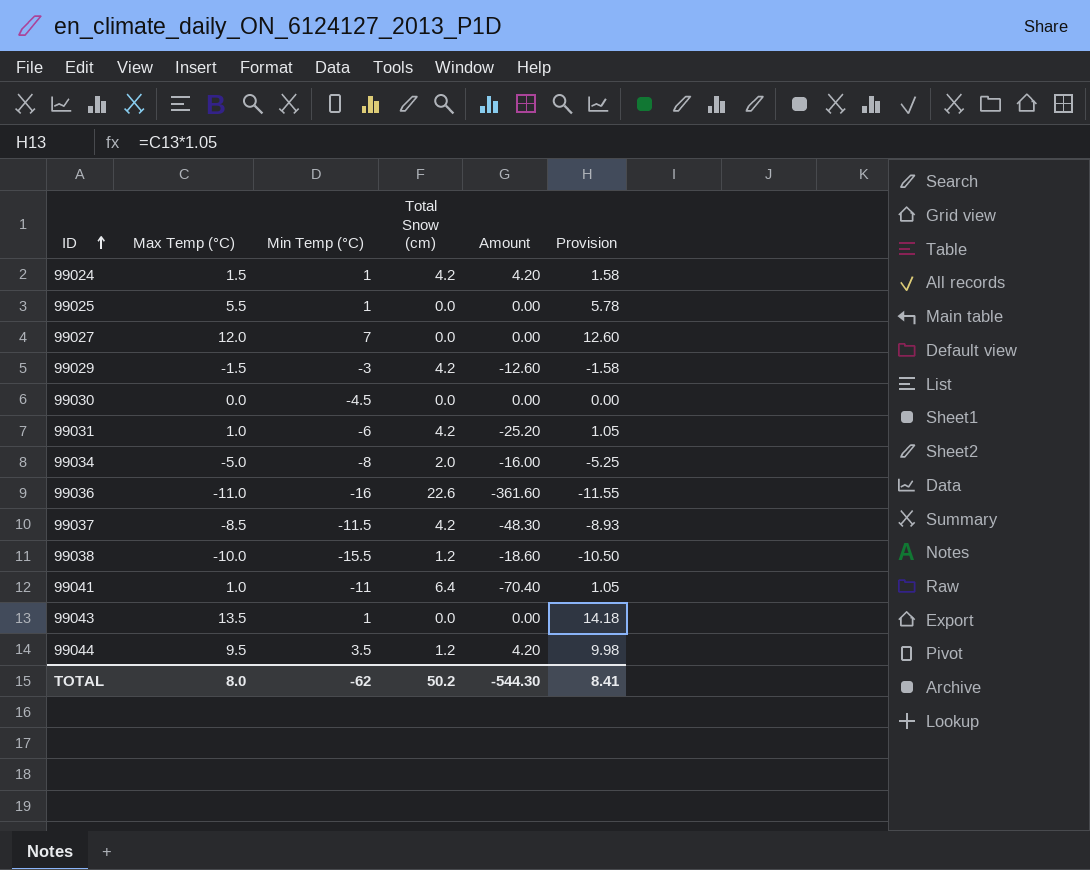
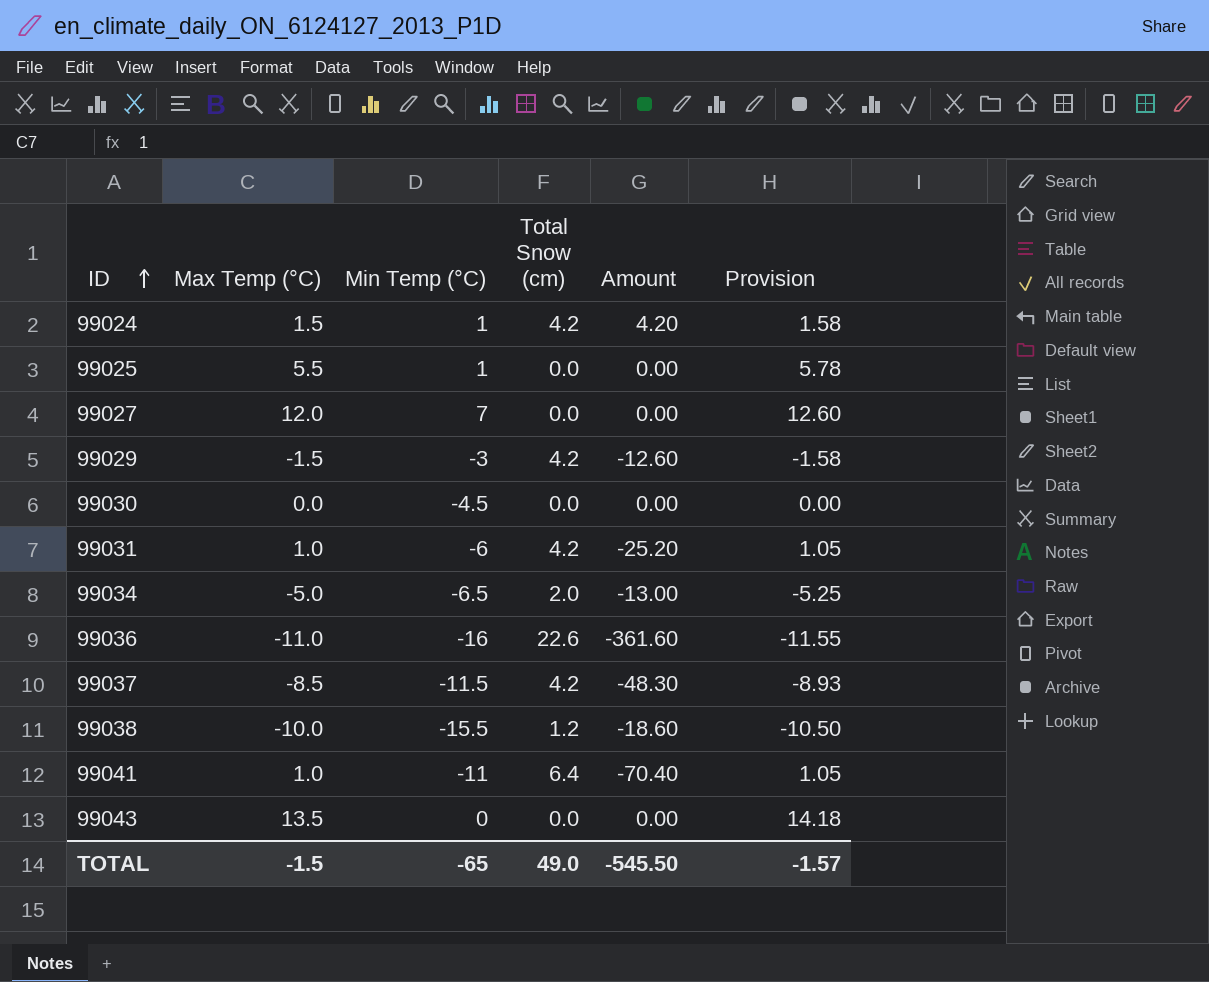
row 99044: 9.5 | 3.5 | 1.2 | 4.20 | 9.98 -> none
99034 | Min Temp (°C): -8 -> -6.5
99034 | Amount: -16.00 -> -13.00
99043 | Min Temp (°C): 1 -> 0
TOTAL | Max Temp (°C): 8.0 -> -1.5
TOTAL | Min Temp (°C): -62 -> -65
TOTAL | Total Snow (cm): 50.2 -> 49.0
TOTAL | Amount: -544.30 -> -545.50
TOTAL | Provision: 8.41 -> -1.57

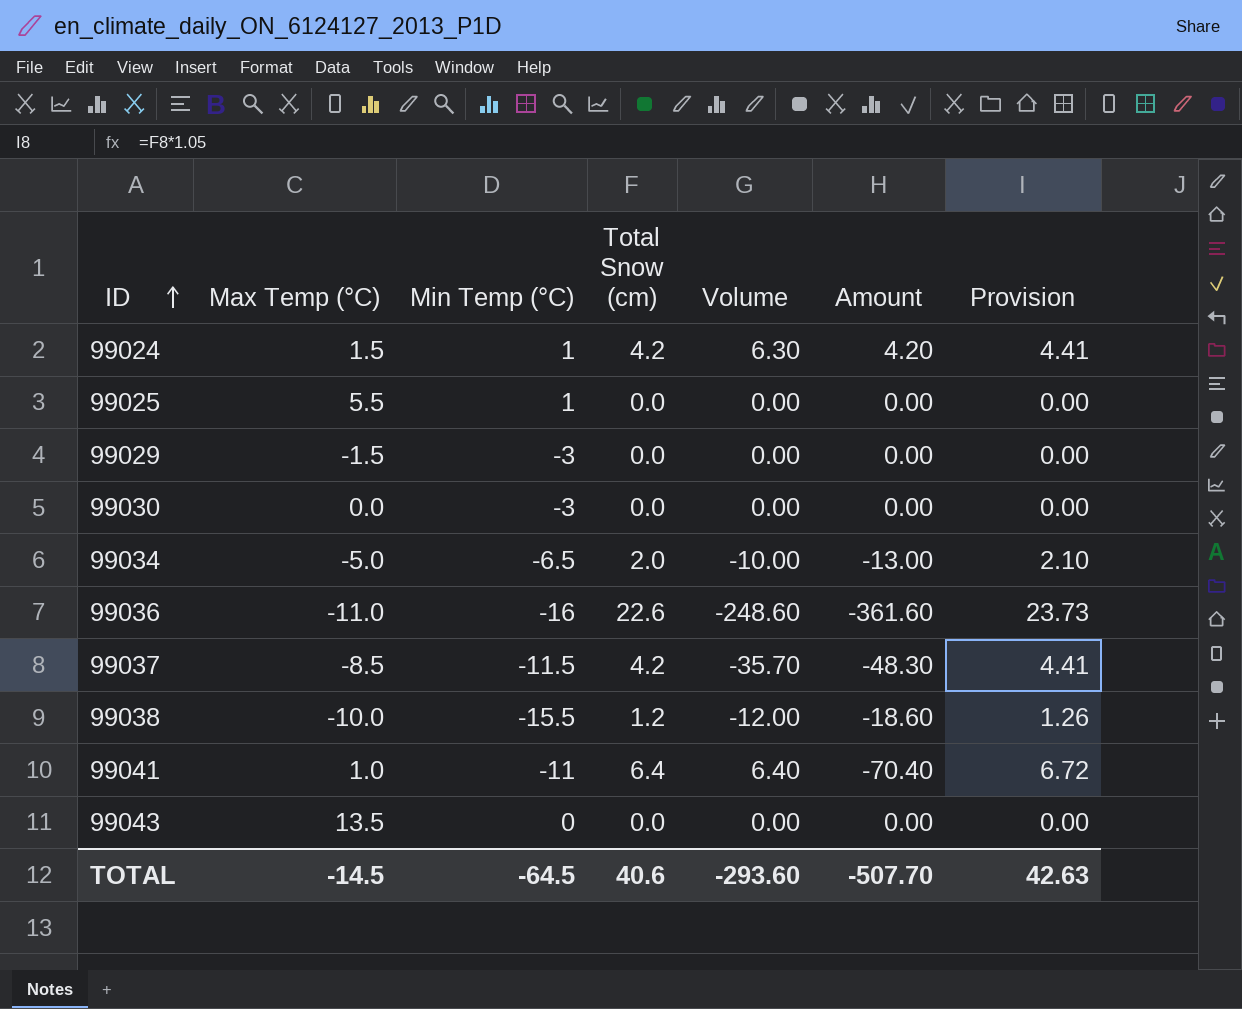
column Volume | formula: none -> [Max Temp (°C)] * [Total Snow (cm)]
column Provision | formula: [Max Temp (°C)] * 1.05 -> [Total Snow (cm)] * 1.05
row 99027: 12.0 | 7 | 0.0 | 0.00 | 12.60 -> none
row 99031: 1.0 | -6 | 4.2 | -25.20 | 1.05 -> none
99029 | Total Snow (cm): 4.2 -> 0.0
99029 | Amount: -12.60 -> 0.00
99030 | Min Temp (°C): -4.5 -> -3
TOTAL | Max Temp (°C): -1.5 -> -14.5
TOTAL | Min Temp (°C): -65 -> -64.5
TOTAL | Total Snow (cm): 49.0 -> 40.6
TOTAL | Amount: -545.50 -> -507.70
TOTAL | Provision: -1.57 -> 42.63

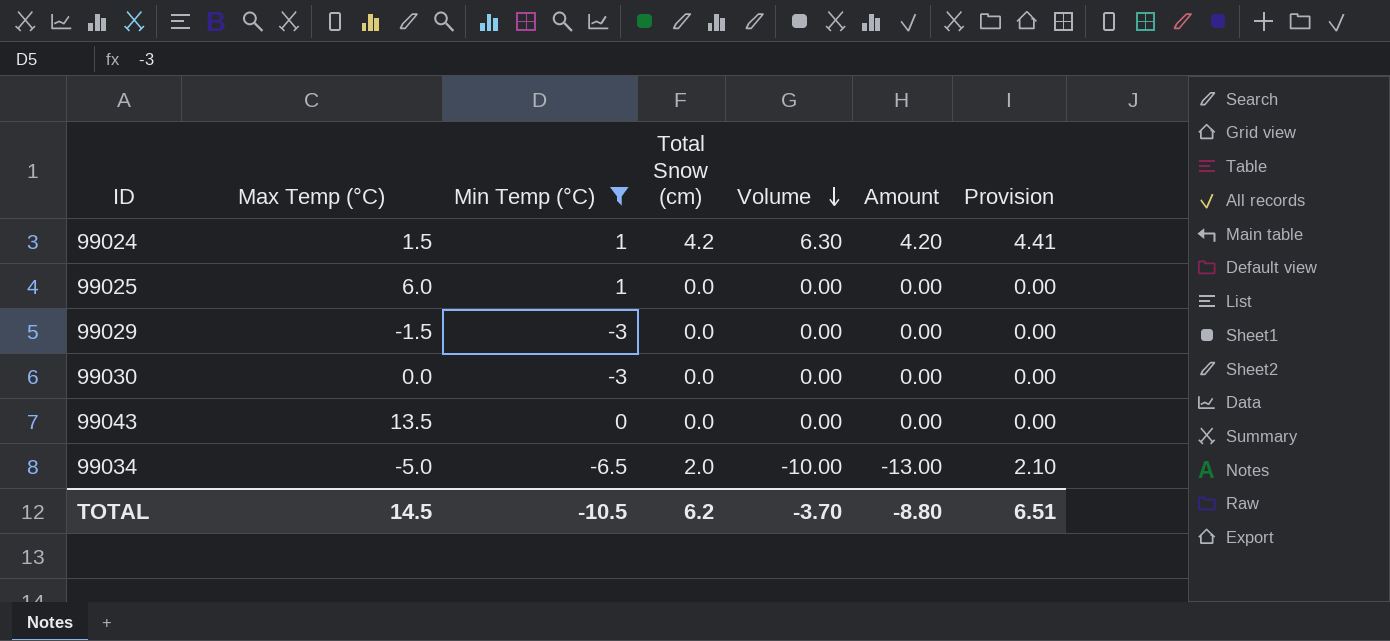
filter: none -> Min Temp (°C) >= -6.5
row order: ID ascending -> Volume descending
99025 | Max Temp (°C): 5.5 -> 6.0
TOTAL | Max Temp (°C): -14.5 -> 14.5
TOTAL | Min Temp (°C): -64.5 -> -10.5
TOTAL | Total Snow (cm): 40.6 -> 6.2
TOTAL | Volume: -293.60 -> -3.70
TOTAL | Amount: -507.70 -> -8.80
TOTAL | Provision: 42.63 -> 6.51

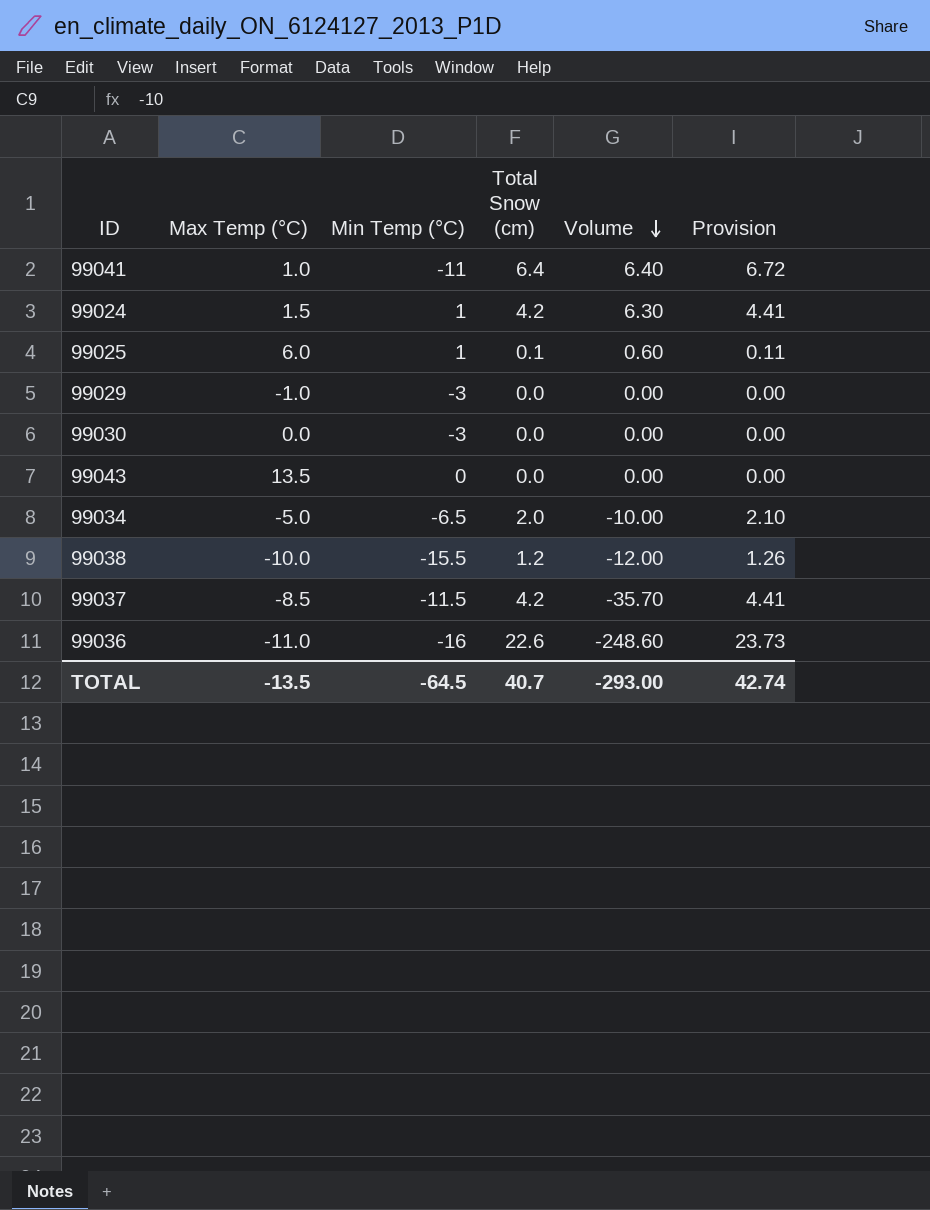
filter: Min Temp (°C) >= -6.5 -> none
column Amount | formula: [Min Temp (°C)] * [Total Snow (cm)] -> none
99025 | Total Snow (cm): 0.0 -> 0.1
99025 | Volume: 0.00 -> 0.60
99025 | Provision: 0.00 -> 0.11
99029 | Max Temp (°C): -1.5 -> -1.0
TOTAL | Max Temp (°C): 14.5 -> -13.5
TOTAL | Min Temp (°C): -10.5 -> -64.5
TOTAL | Total Snow (cm): 6.2 -> 40.7
TOTAL | Volume: -3.70 -> -293.00
TOTAL | Provision: 6.51 -> 42.74

